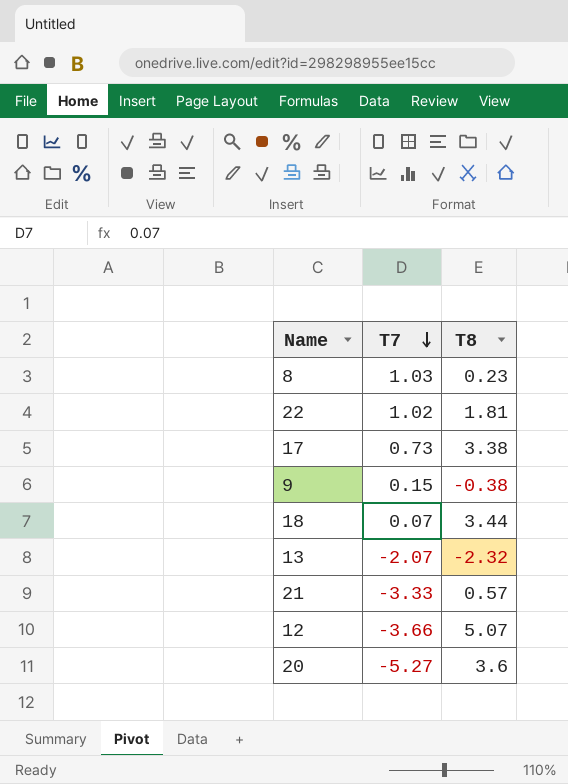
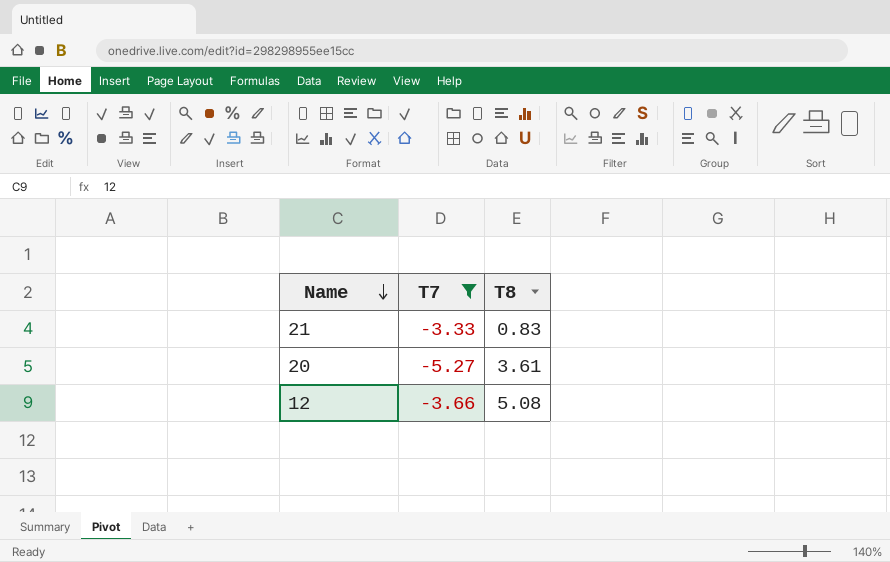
filter: none -> T7 <= -3.33
row order: T7 descending -> Name descending
21 | T8: 0.57 -> 0.83
20 | T8: 3.6 -> 3.61
12 | T8: 5.07 -> 5.08

